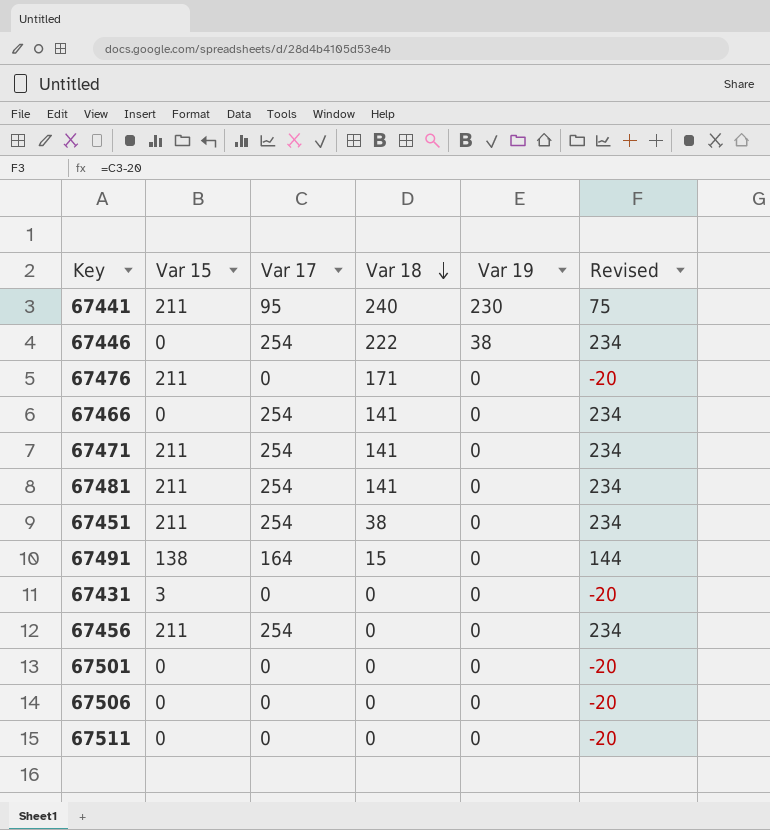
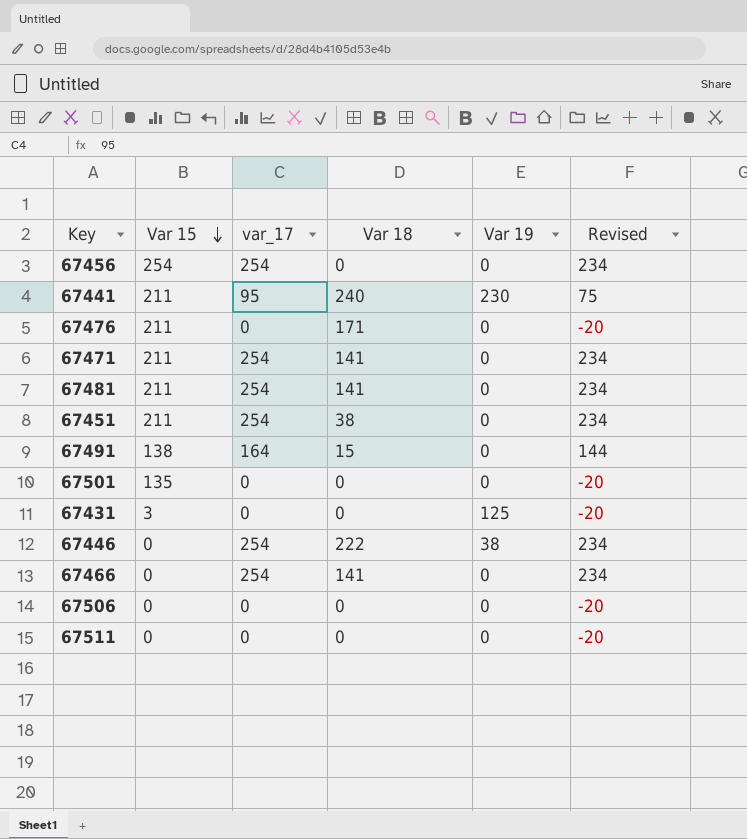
row order: Var 18 descending -> Var 15 descending
column name: Var 17 -> var_17
67456 | Var 15: 211 -> 254
67501 | Var 15: 0 -> 135
67431 | Var 19: 0 -> 125

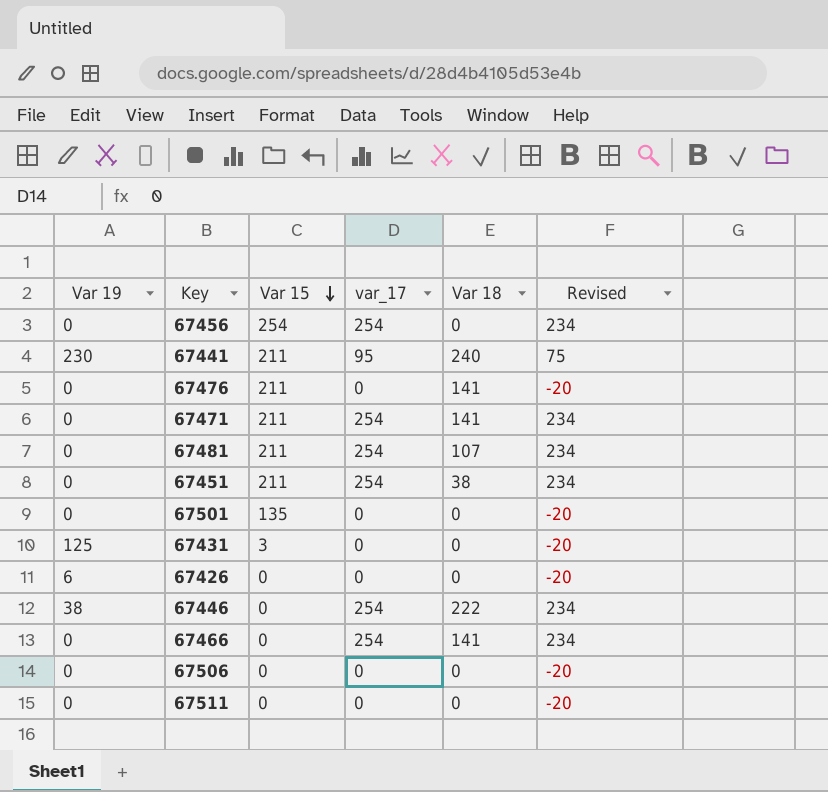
column Var 19 | position: 5 -> 1
row 67491: 138 | 164 | 15 | 0 | 144 -> none
67476 | Var 18: 171 -> 141
67481 | Var 18: 141 -> 107
row 67426: none -> 6 | 0 | 0 | 0 | -20

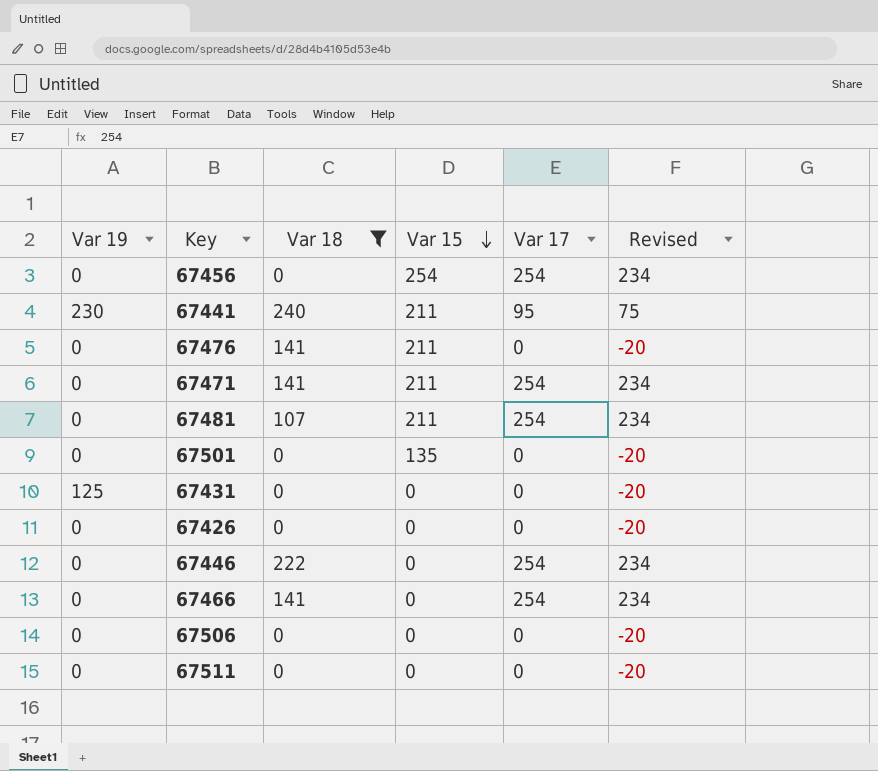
filter: none -> Var 18 != 38
column Var 18 | position: 5 -> 3
column name: var_17 -> Var 17
67431 | Var 15: 3 -> 0
67426 | Var 19: 6 -> 0
67446 | Var 19: 38 -> 0

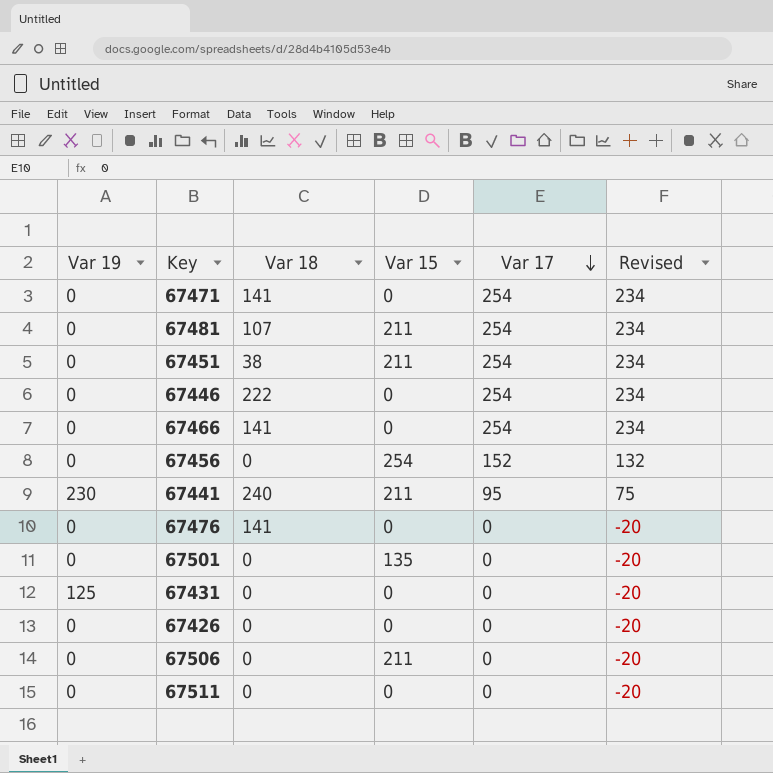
filter: Var 18 != 38 -> none
row order: Var 15 descending -> Var 17 descending
67471 | Var 15: 211 -> 0
67456 | Var 17: 254 -> 152
67456 | Revised: 234 -> 132
67476 | Var 15: 211 -> 0
67506 | Var 15: 0 -> 211

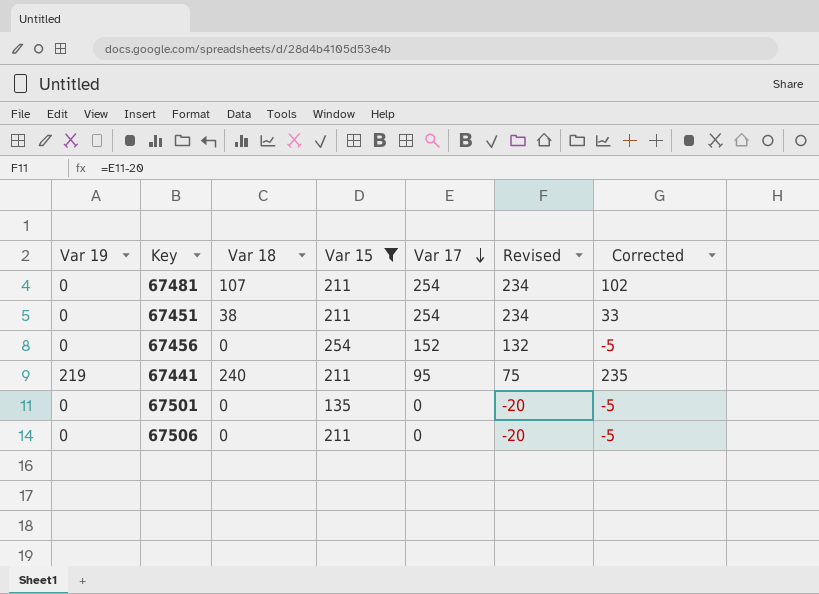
filter: none -> Var 15 != 0
column Corrected | formula: none -> [Var 18] - 5
67441 | Var 19: 230 -> 219

